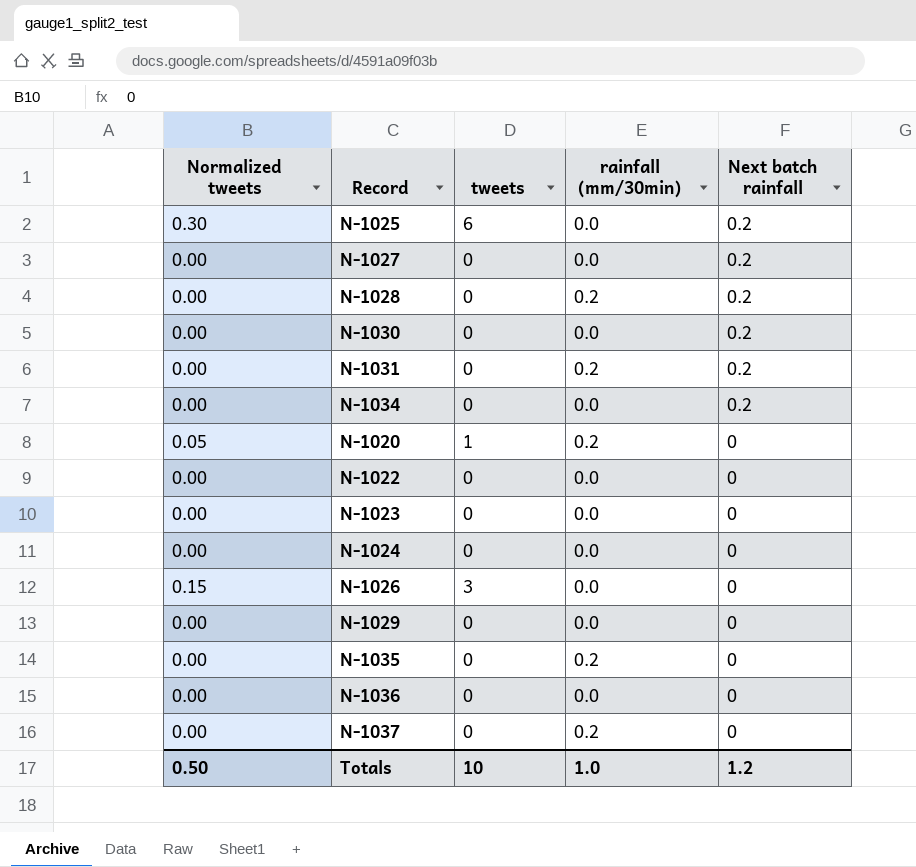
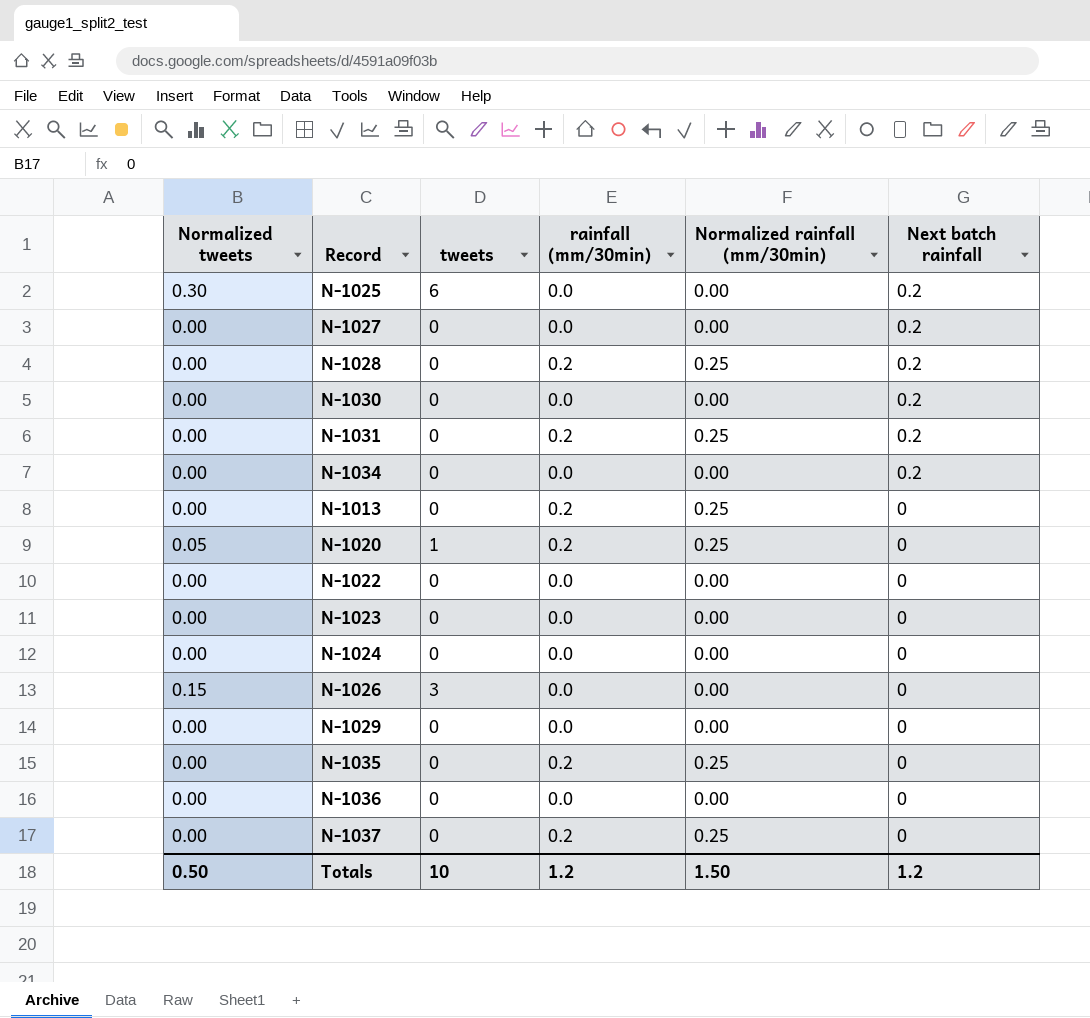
column Normalized rainfall (mm/30min) | position: none -> 5
row N-1013: none -> 0.00 | 0 | 0.2 | 0.25 | 0
Totals | rainfall (mm/30min): 1.0 -> 1.2

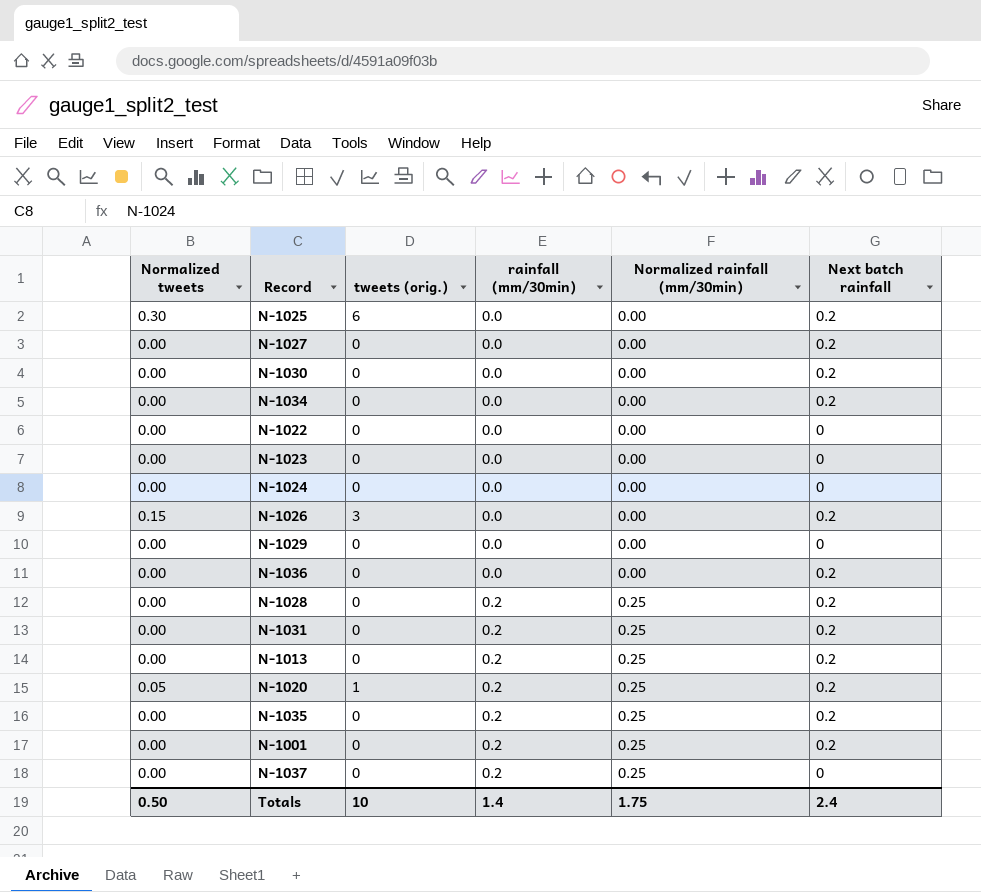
row order: Next batch rainfall descending -> rainfall (mm/30min) ascending
column name: tweets -> tweets (orig.)
N-1026 | Next batch rainfall: 0 -> 0.2
N-1036 | Next batch rainfall: 0 -> 0.2
N-1013 | Next batch rainfall: 0 -> 0.2
N-1020 | Next batch rainfall: 0 -> 0.2
N-1035 | Next batch rainfall: 0 -> 0.2
row N-1001: none -> 0.00 | 0 | 0.2 | 0.25 | 0.2
Totals | rainfall (mm/30min): 1.2 -> 1.4
Totals | Normalized rainfall (mm/30min): 1.50 -> 1.75
Totals | Next batch rainfall: 1.2 -> 2.4

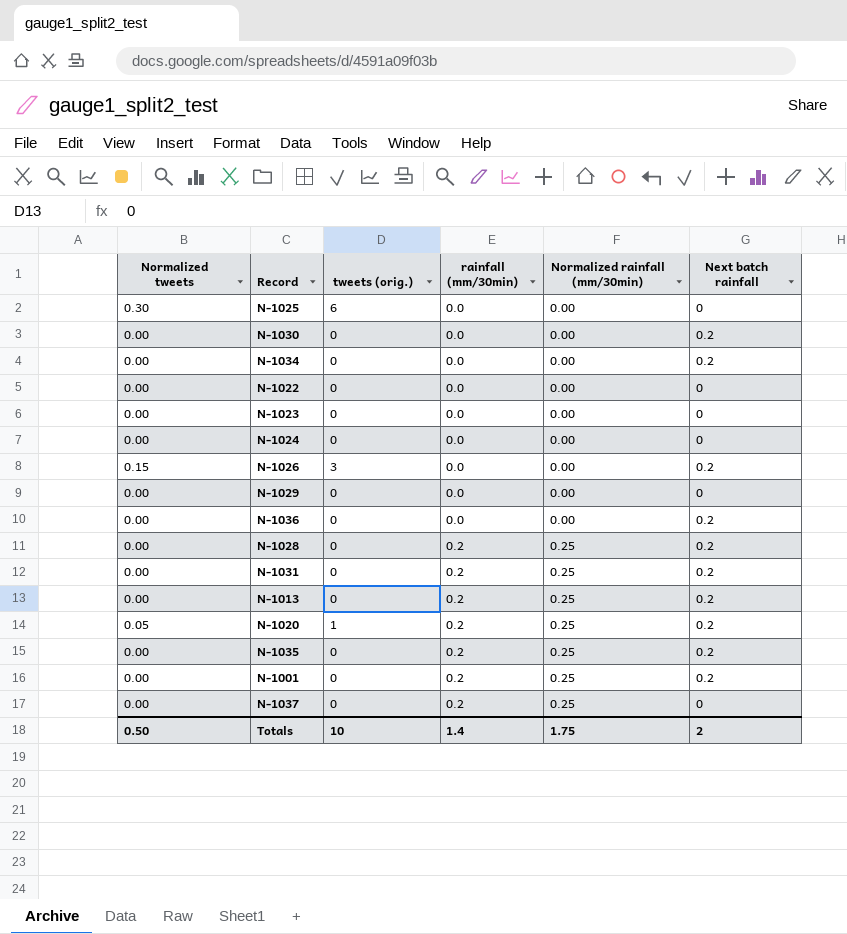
row N-1027: 0.00 | 0 | 0.0 | 0.00 | 0.2 -> none
N-1025 | Next batch rainfall: 0.2 -> 0
Totals | Next batch rainfall: 2.4 -> 2

